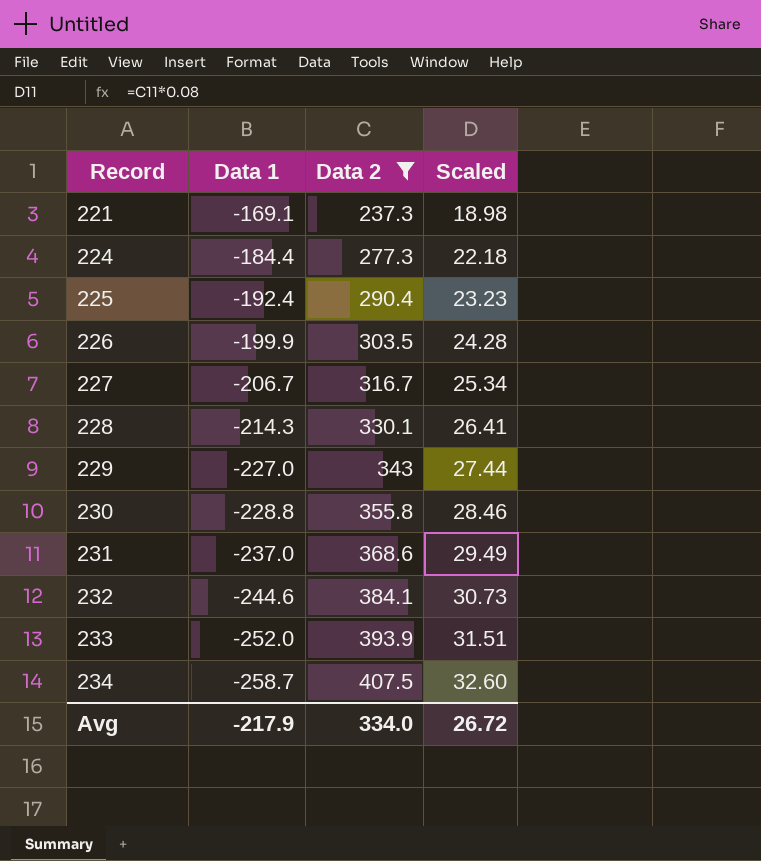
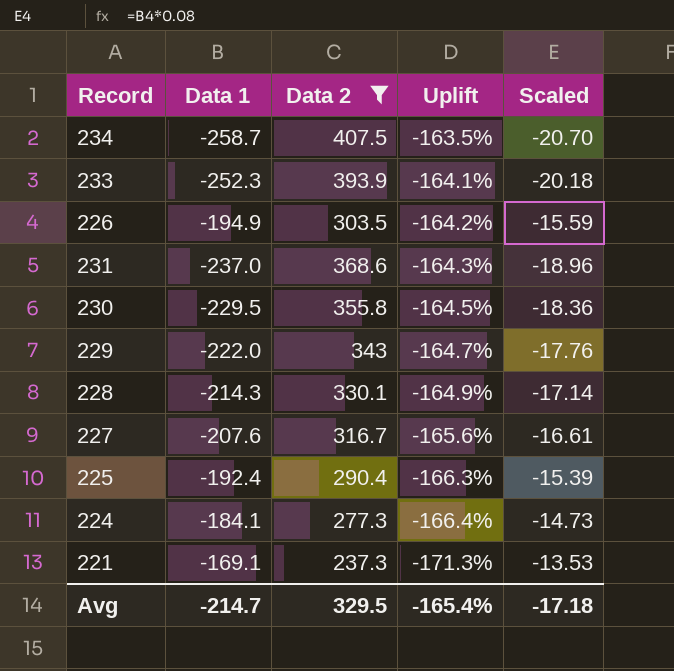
row order: Record ascending -> Uplift descending
column Uplift | formula: none -> ([Data 1] - [Data 2]) / [Data 2]
column Scaled | formula: [Data 2] * 0.08 -> [Data 1] * 0.08
row 232: -244.6 | 384.1 | 30.73 -> none
233 | Data 1: -252.0 -> -252.3
226 | Data 1: -199.9 -> -194.9
230 | Data 1: -228.8 -> -229.5
229 | Data 1: -227.0 -> -222.0
227 | Data 1: -206.7 -> -207.6
224 | Data 1: -184.4 -> -184.1
Avg | Data 1: -217.9 -> -214.7
Avg | Data 2: 334.0 -> 329.5
Avg | Scaled: 26.72 -> -17.18

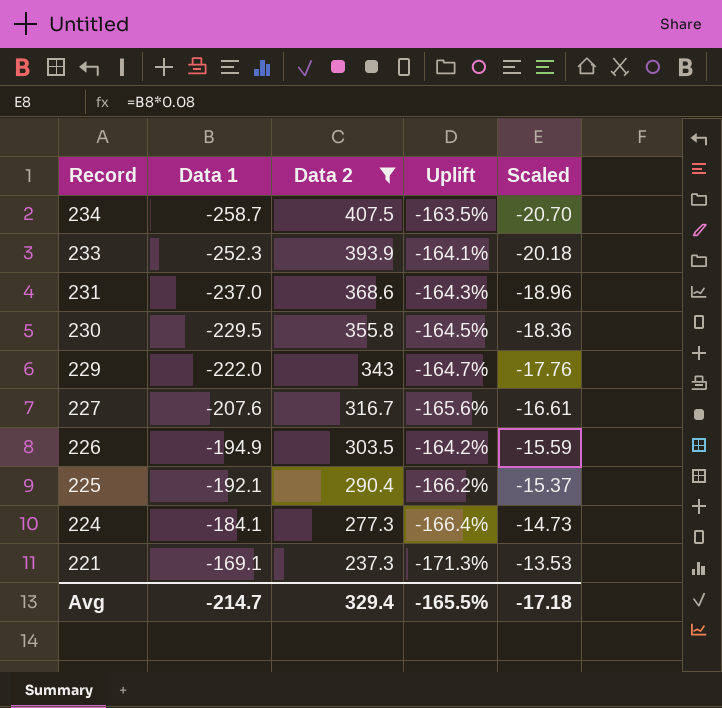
row order: Uplift descending -> Record descending
row 228: -214.3 | 330.1 | -164.9% | -17.14 -> none
225 | Data 1: -192.4 -> -192.1
225 | Uplift: -166.3% -> -166.2%
225 | Scaled: -15.39 -> -15.37
Avg | Data 2: 329.5 -> 329.4
Avg | Uplift: -165.4% -> -165.5%

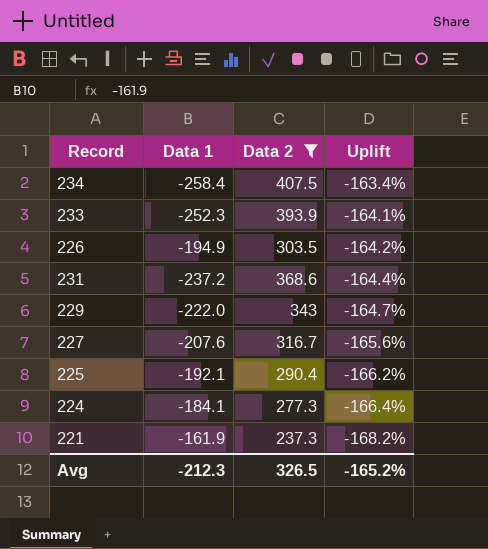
row order: Record descending -> Uplift descending
column Scaled | formula: [Data 1] * 0.08 -> none
row 230: -229.5 | 355.8 | -164.5% | -18.36 -> none
234 | Data 1: -258.7 -> -258.4
234 | Uplift: -163.5% -> -163.4%
231 | Data 1: -237.0 -> -237.2
231 | Uplift: -164.3% -> -164.4%
221 | Data 1: -169.1 -> -161.9
221 | Uplift: -171.3% -> -168.2%
Avg | Data 1: -214.7 -> -212.3
Avg | Data 2: 329.4 -> 326.5
Avg | Uplift: -165.5% -> -165.2%

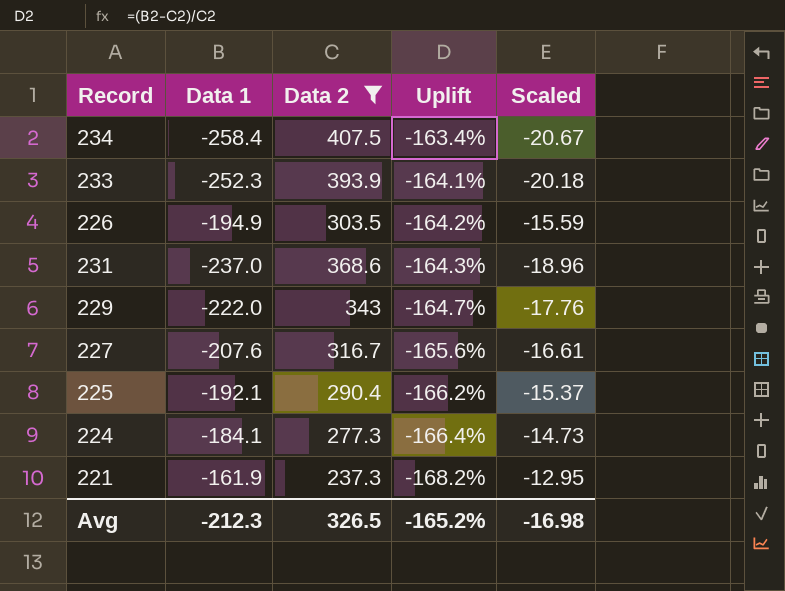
column Scaled | formula: none -> [Data 1] * 0.08
231 | Data 1: -237.2 -> -237.0
231 | Uplift: -164.4% -> -164.3%

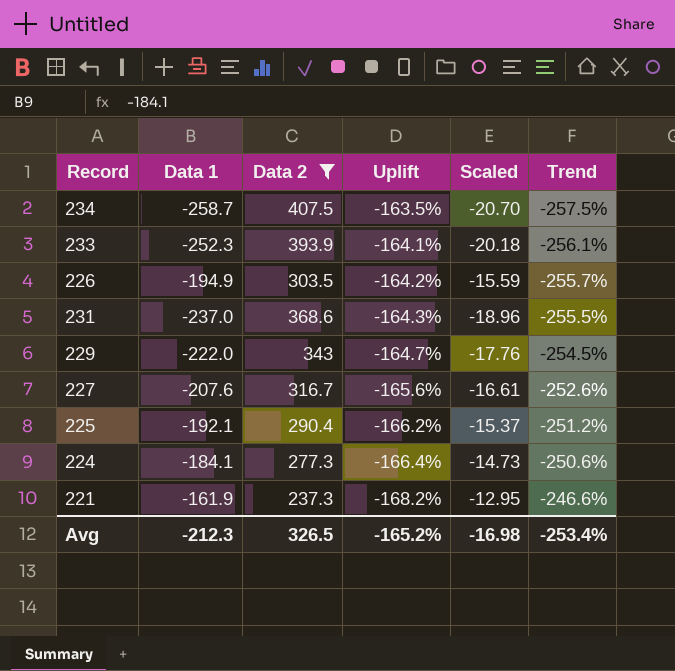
column Trend | formula: none -> ([Data 2] - [Data 1]) / [Data 1]
234 | Data 1: -258.4 -> -258.7
234 | Uplift: -163.4% -> -163.5%
234 | Scaled: -20.67 -> -20.70

